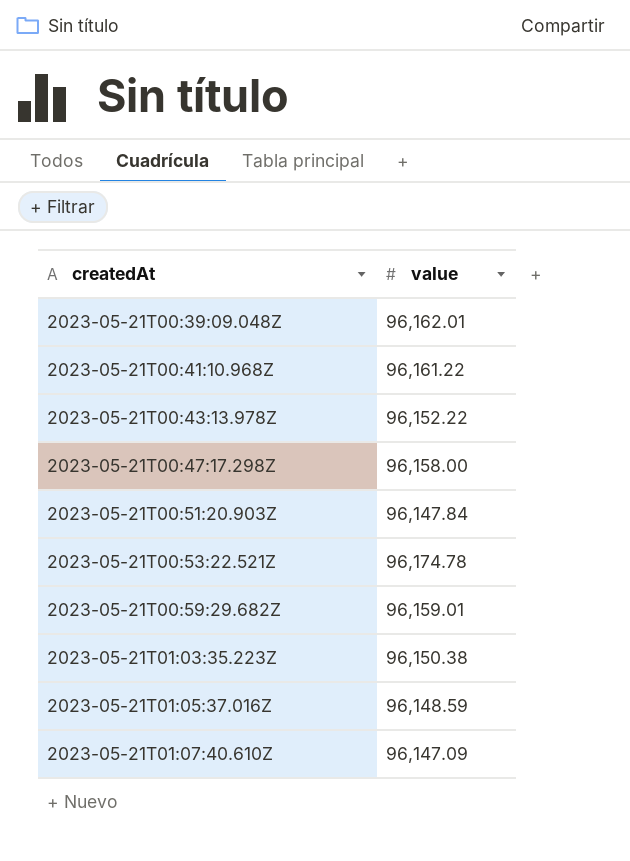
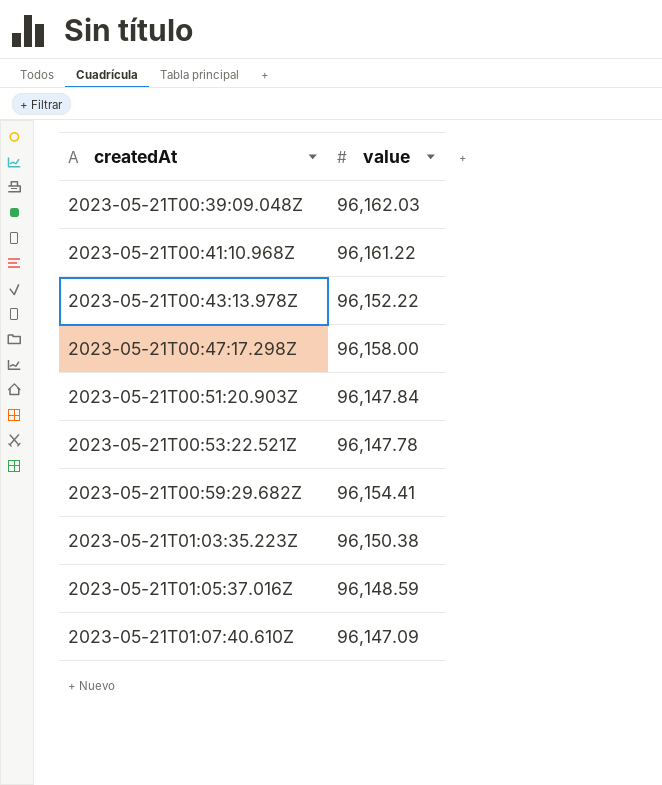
2023-05-21T00:39:09.048Z | value: 96,162.01 -> 96,162.03
2023-05-21T00:53:22.521Z | value: 96,174.78 -> 96,147.78
2023-05-21T00:59:29.682Z | value: 96,159.01 -> 96,154.41

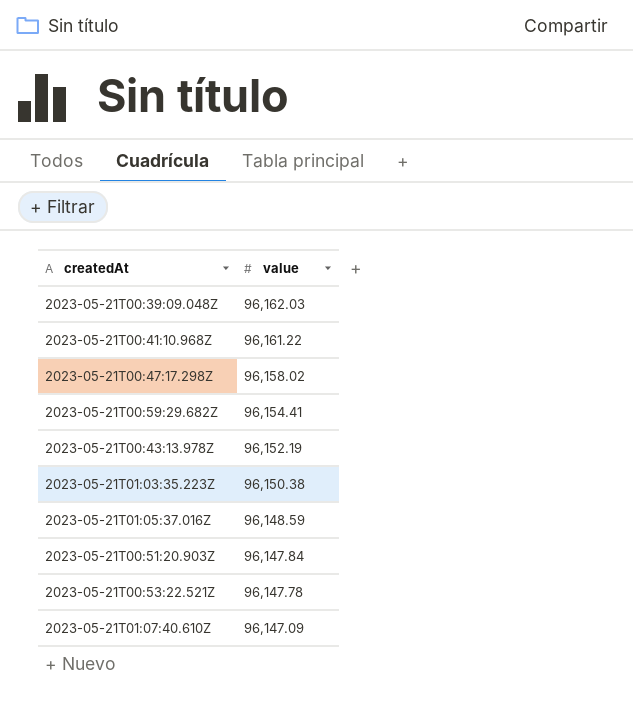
row order: createdAt ascending -> value descending
2023-05-21T00:47:17.298Z | value: 96,158.00 -> 96,158.02
2023-05-21T00:43:13.978Z | value: 96,152.22 -> 96,152.19

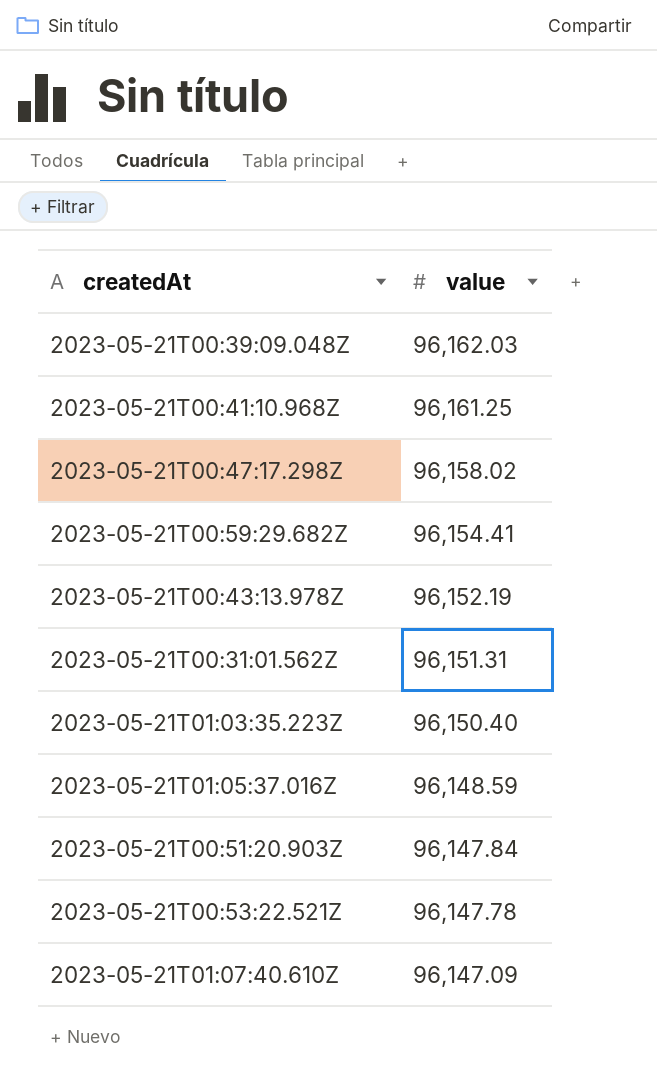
2023-05-21T00:41:10.968Z | value: 96,161.22 -> 96,161.25
row 2023-05-21T00:31:01.562Z: none -> 96,151.31
2023-05-21T01:03:35.223Z | value: 96,150.38 -> 96,150.40

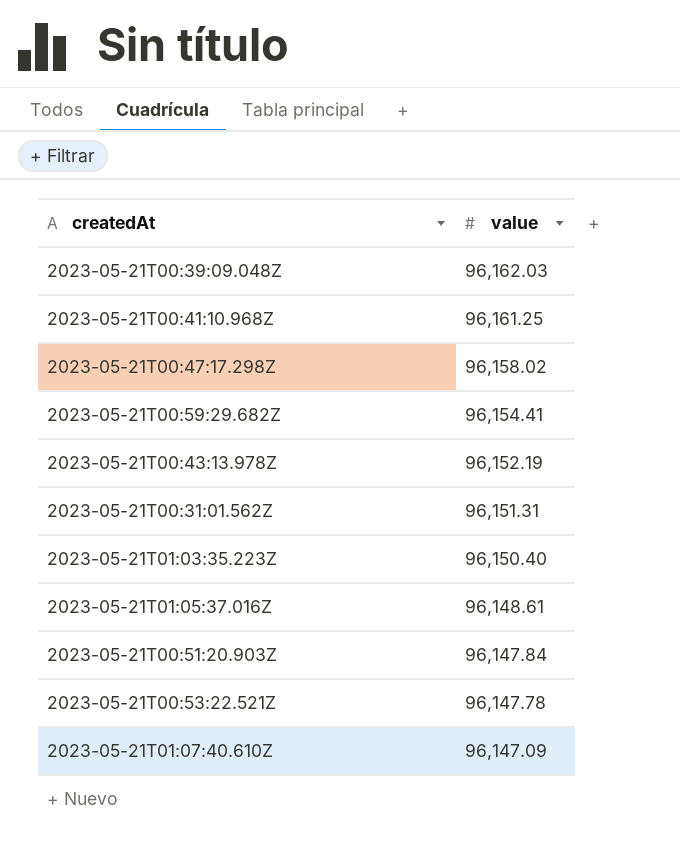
2023-05-21T01:05:37.016Z | value: 96,148.59 -> 96,148.61

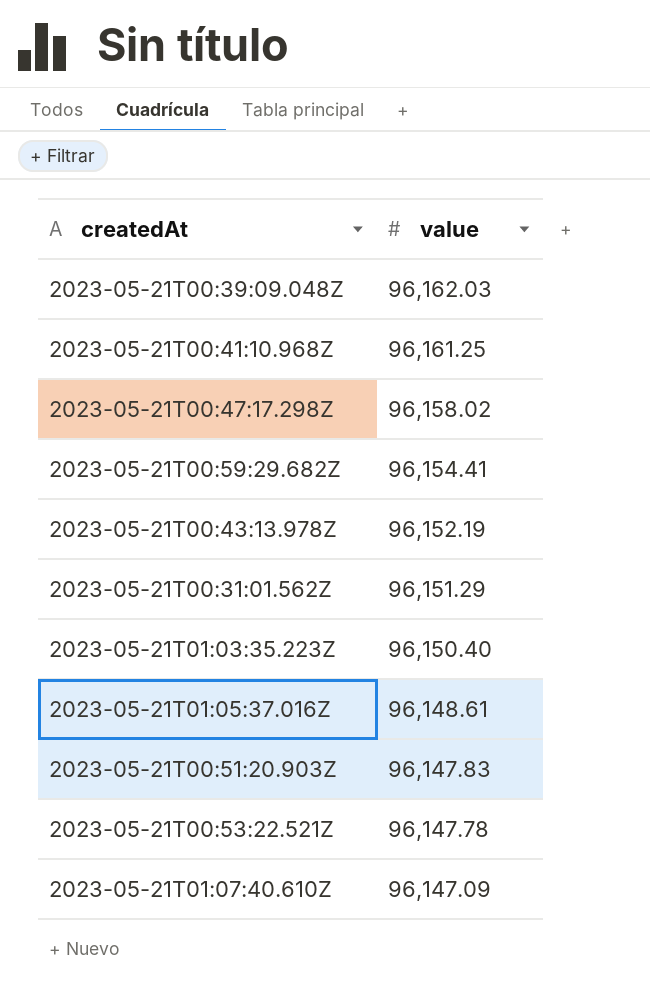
2023-05-21T00:31:01.562Z | value: 96,151.31 -> 96,151.29
2023-05-21T00:51:20.903Z | value: 96,147.84 -> 96,147.83

